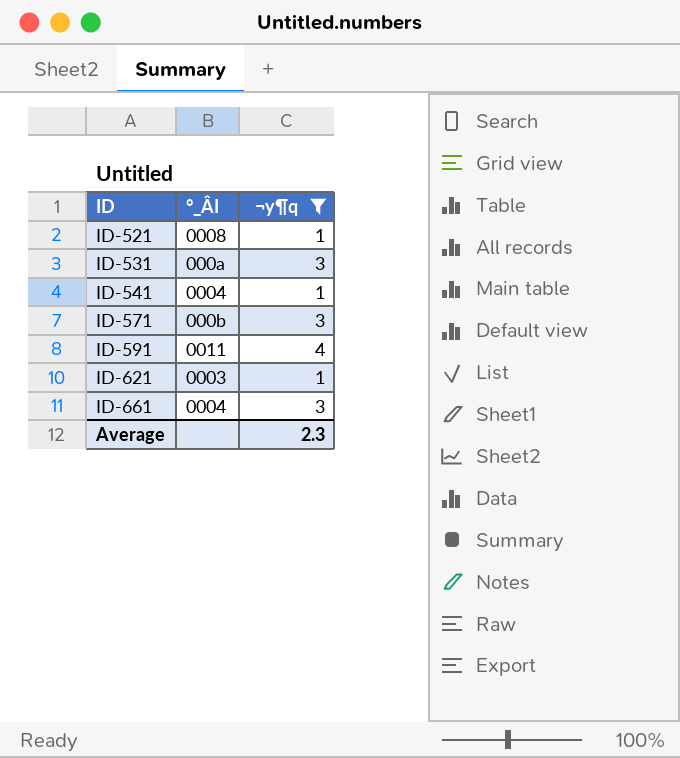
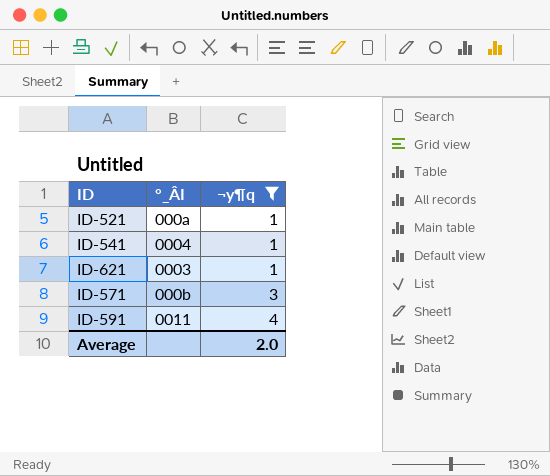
row order: ID ascending -> ¬y¶q ascending
row ID-531: 000a | 3 -> none
row ID-661: 0004 | 3 -> none
ID-521 | °_ÂI: 0008 -> 000a
Average | ¬y¶q: 2.3 -> 2.0

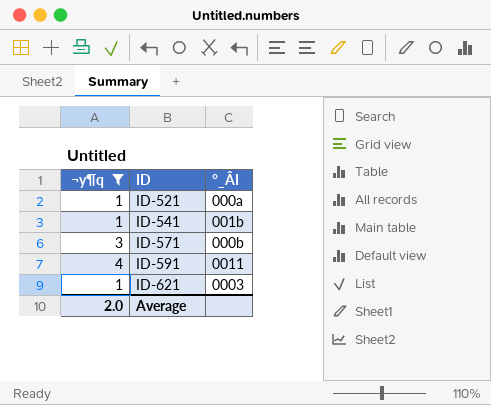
row order: ¬y¶q ascending -> ID ascending
column ¬y¶q | position: 3 -> 1
ID-541 | °_ÂI: 0004 -> 001b

